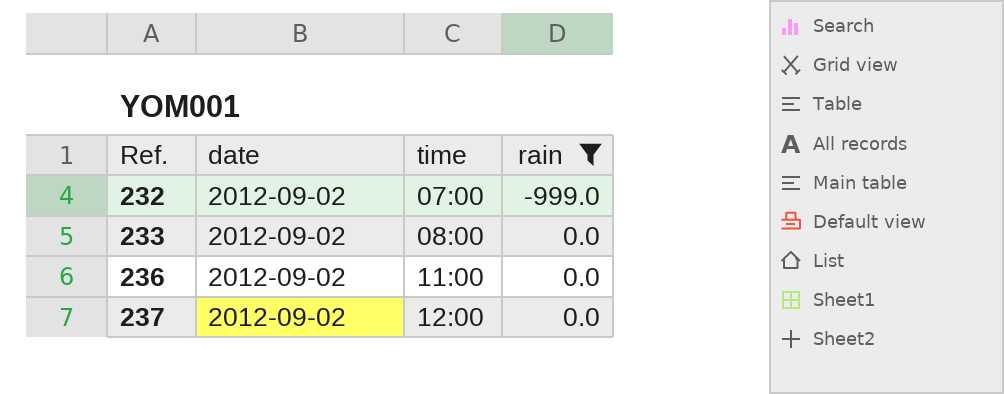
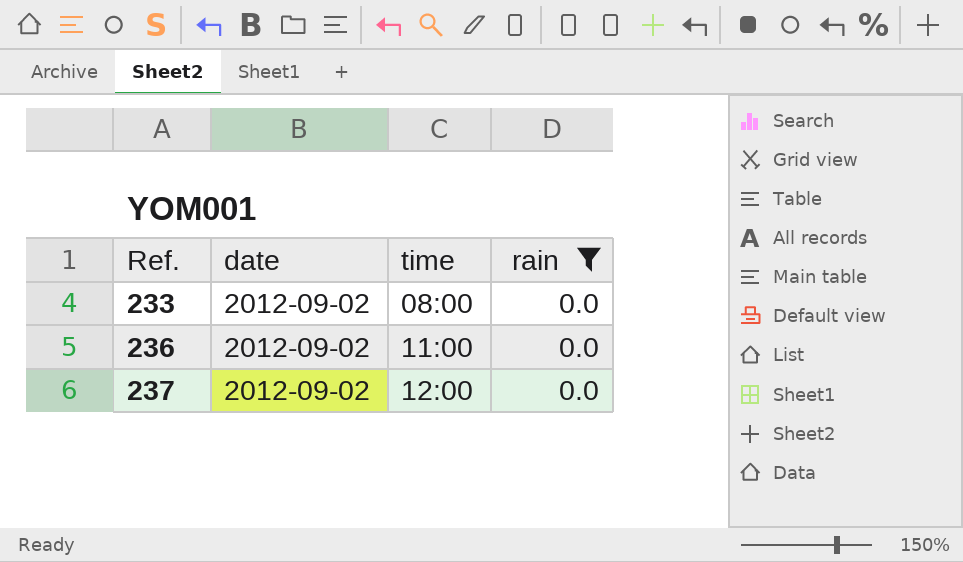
row 232: 2012-09-02 | 07:00 | -999.0 -> none

